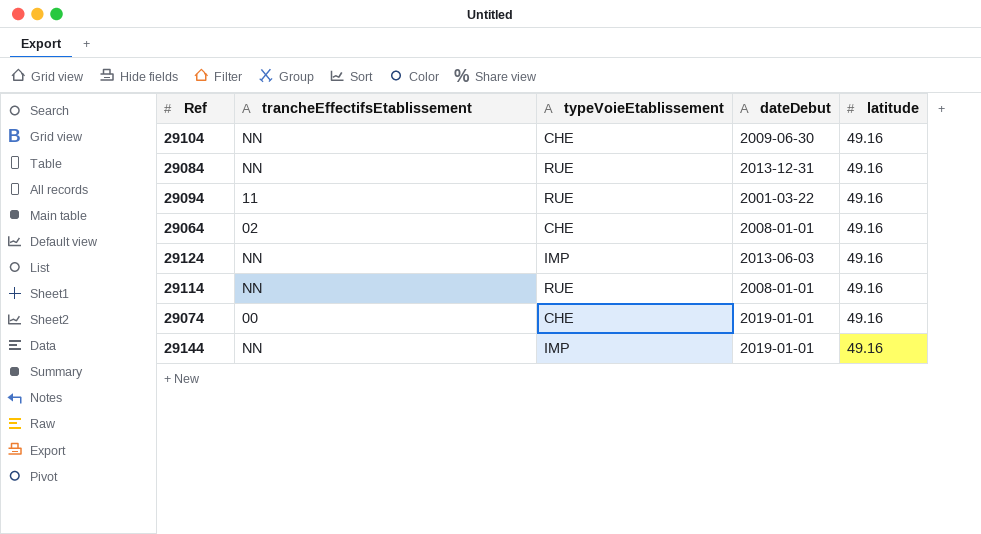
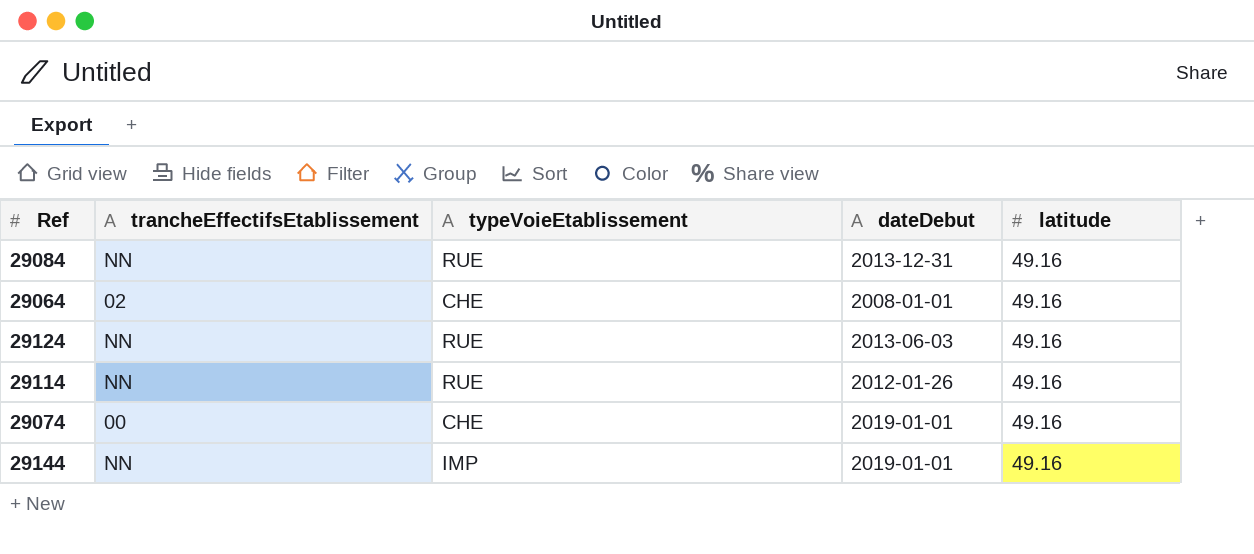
row 29104: NN | CHE | 2009-06-30 | 49.16 -> none
row 29094: 11 | RUE | 2001-03-22 | 49.16 -> none
29124 | typeVoieEtablissement: IMP -> RUE
29114 | dateDebut: 2008-01-01 -> 2012-01-26

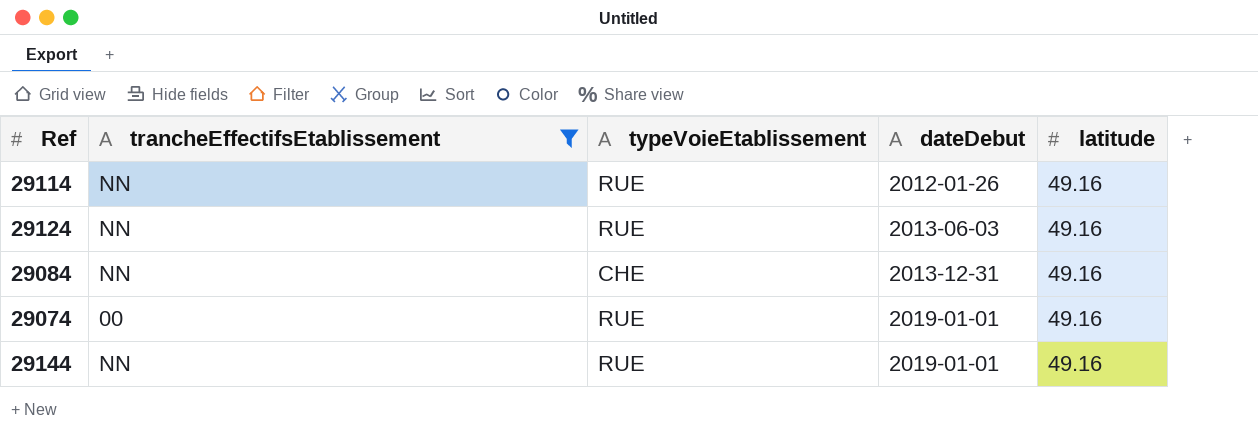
filter: none -> trancheEffectifsEtablissement != 02
row order: none -> dateDebut ascending
29084 | typeVoieEtablissement: RUE -> CHE
29074 | typeVoieEtablissement: CHE -> RUE
29144 | typeVoieEtablissement: IMP -> RUE

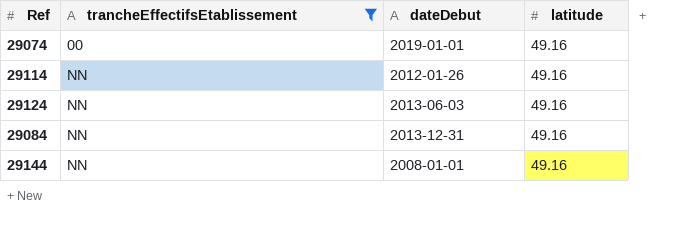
row order: dateDebut ascending -> trancheEffectifsEtablissement ascending
column typeVoieEtablissement | position: 3 -> none
29144 | dateDebut: 2019-01-01 -> 2008-01-01

